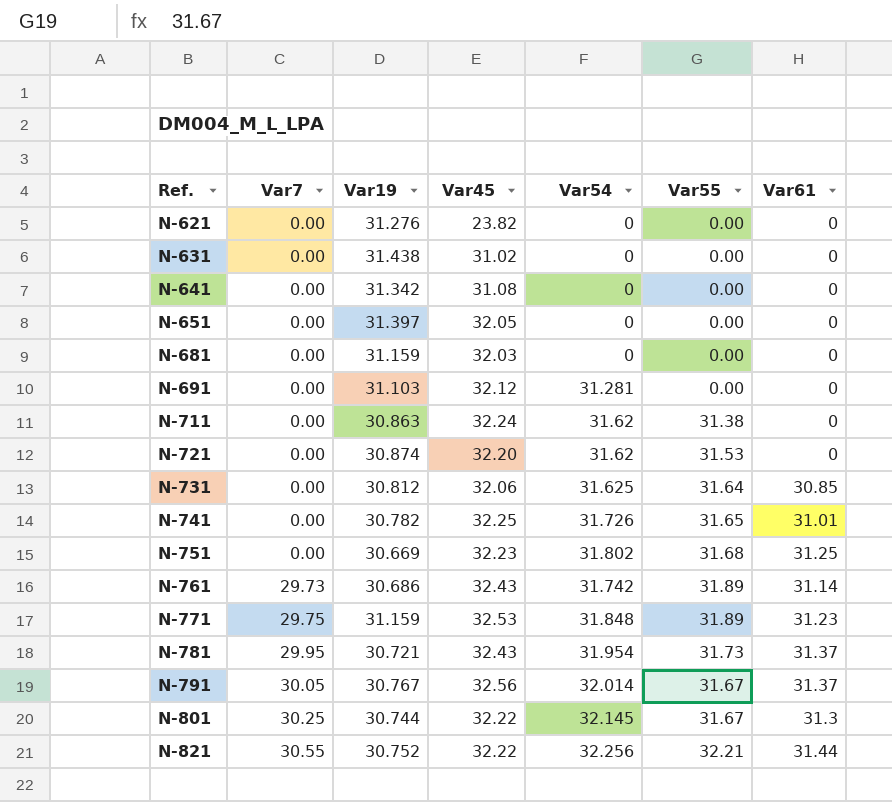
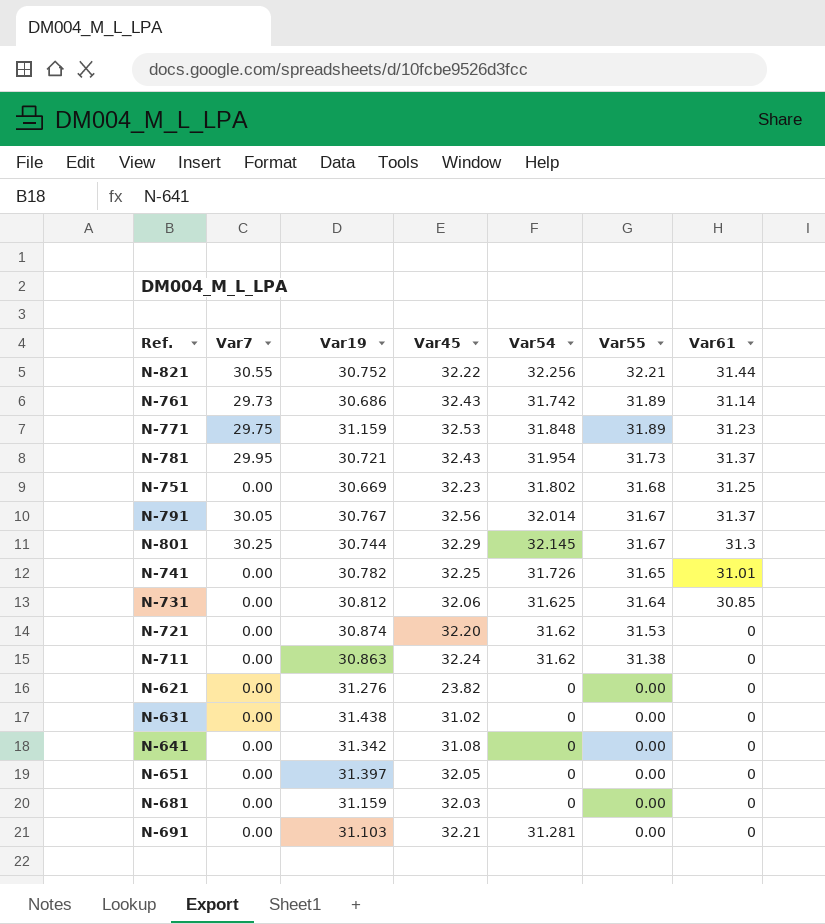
row order: Ref. ascending -> Var55 descending
N-801 | Var45: 32.22 -> 32.29
N-691 | Var45: 32.12 -> 32.21

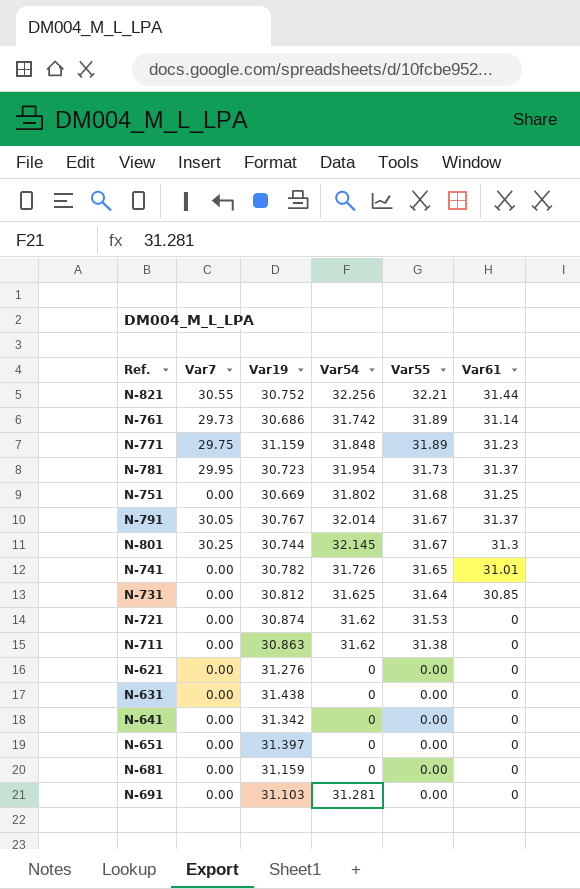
column Var45 | position: 4 -> none
N-781 | Var19: 30.721 -> 30.723

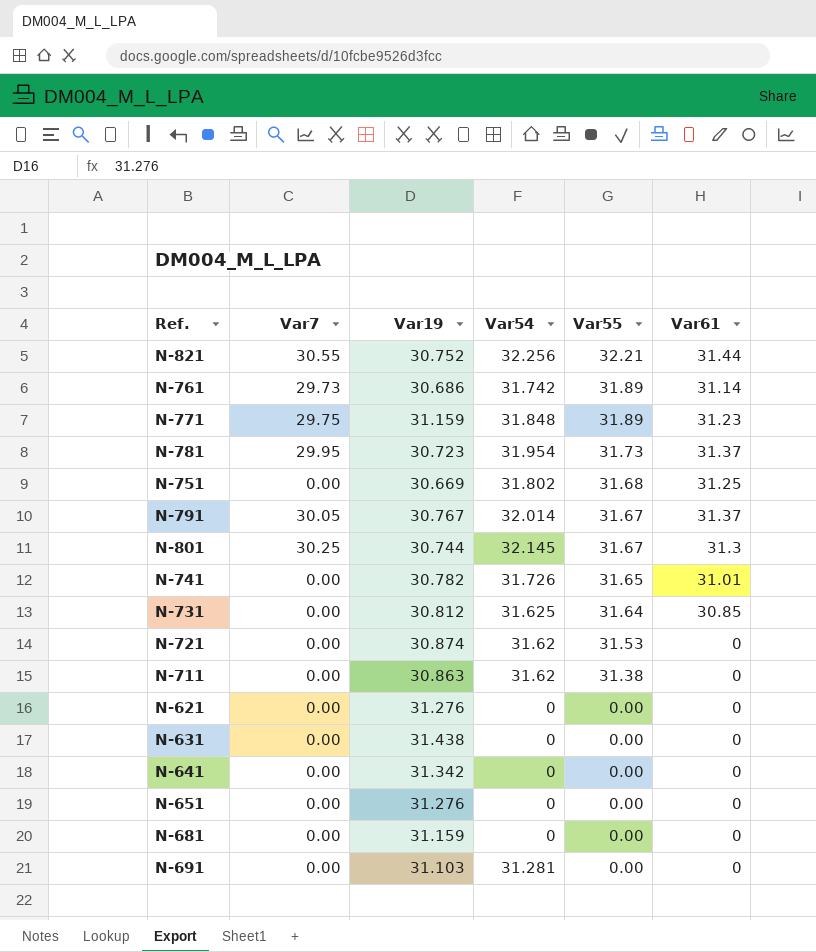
N-651 | Var19: 31.397 -> 31.276

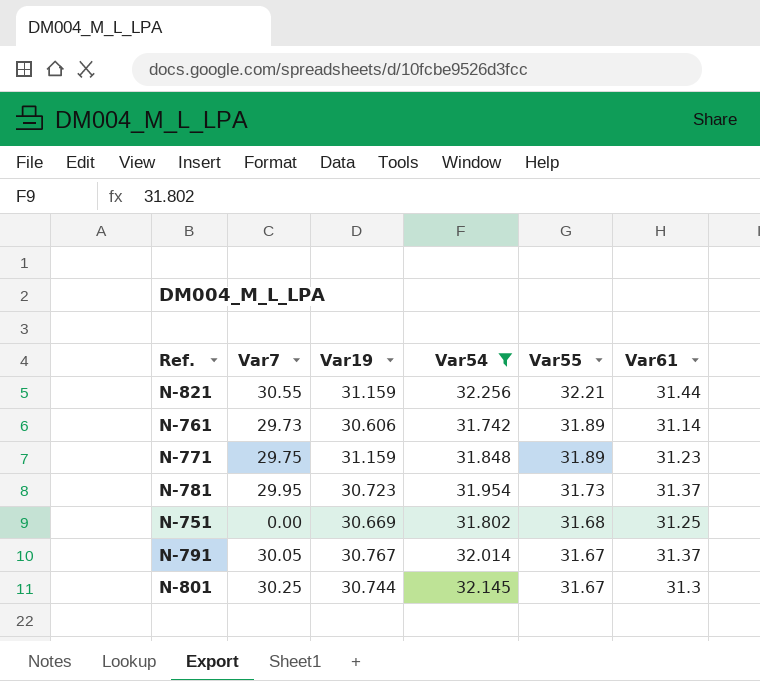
filter: none -> Var54 >= 31.742
N-821 | Var19: 30.752 -> 31.159
N-761 | Var19: 30.686 -> 30.606

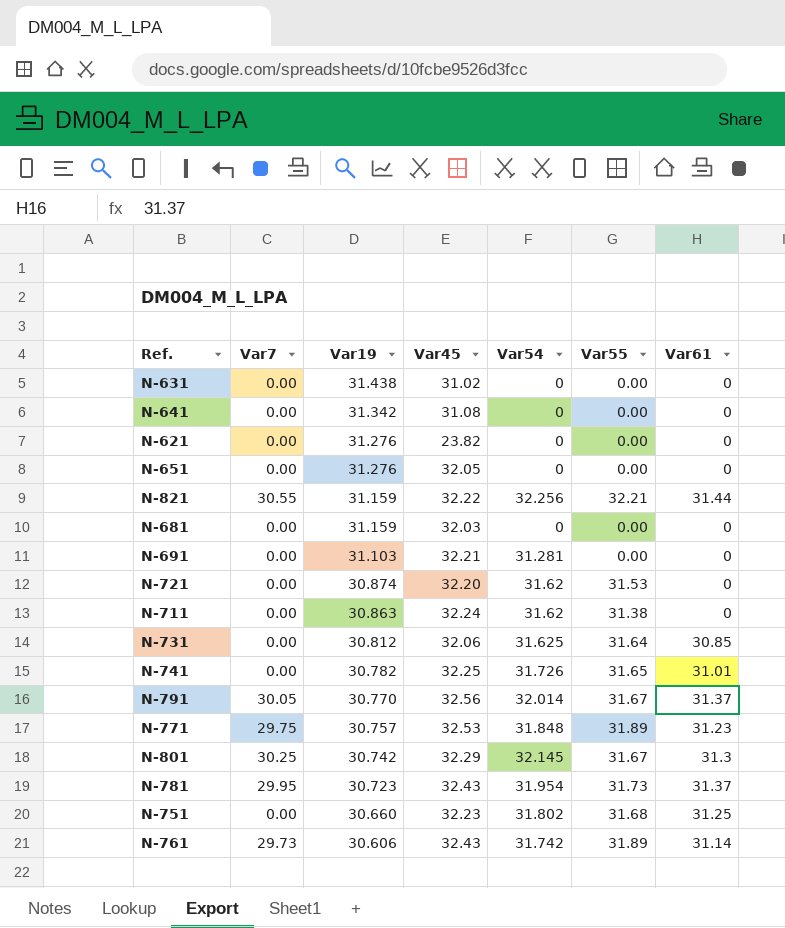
filter: Var54 >= 31.742 -> none
row order: Var55 descending -> Var19 descending
column Var45 | position: none -> 4
N-791 | Var19: 30.767 -> 30.770
N-771 | Var19: 31.159 -> 30.757
N-801 | Var19: 30.744 -> 30.742
N-751 | Var19: 30.669 -> 30.660

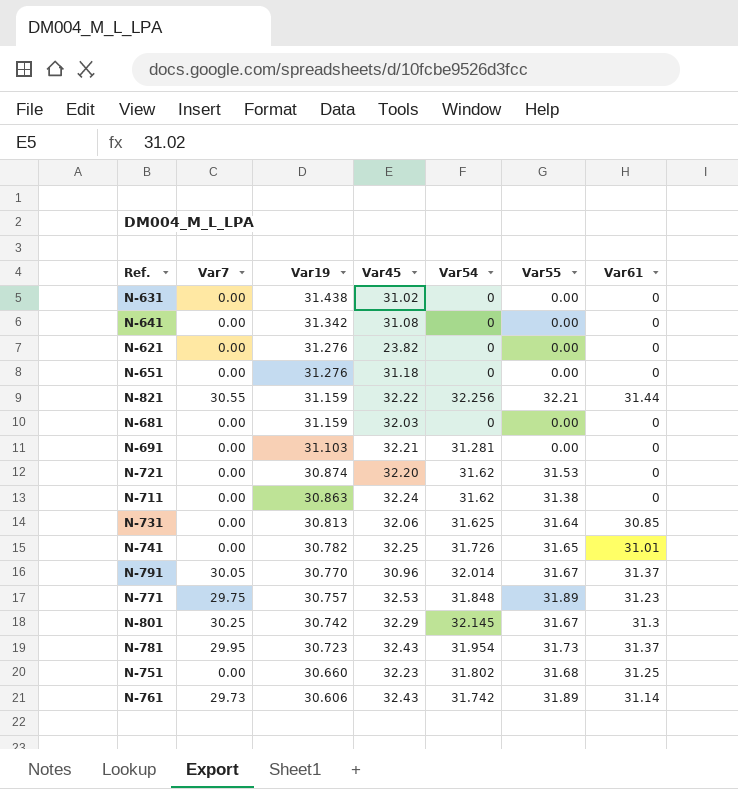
N-651 | Var45: 32.05 -> 31.18
N-731 | Var19: 30.812 -> 30.813
N-791 | Var45: 32.56 -> 30.96

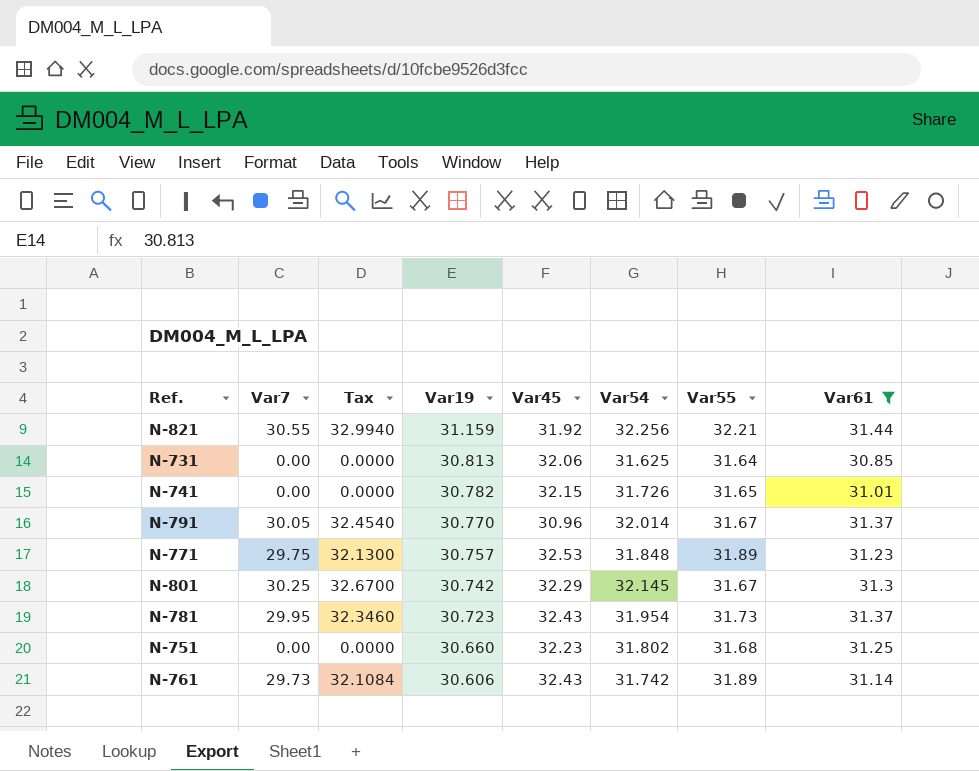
filter: none -> Var61 != 0
column Tax | formula: none -> [Var7] * 1.08
N-821 | Var45: 32.22 -> 31.92
N-741 | Var45: 32.25 -> 32.15

